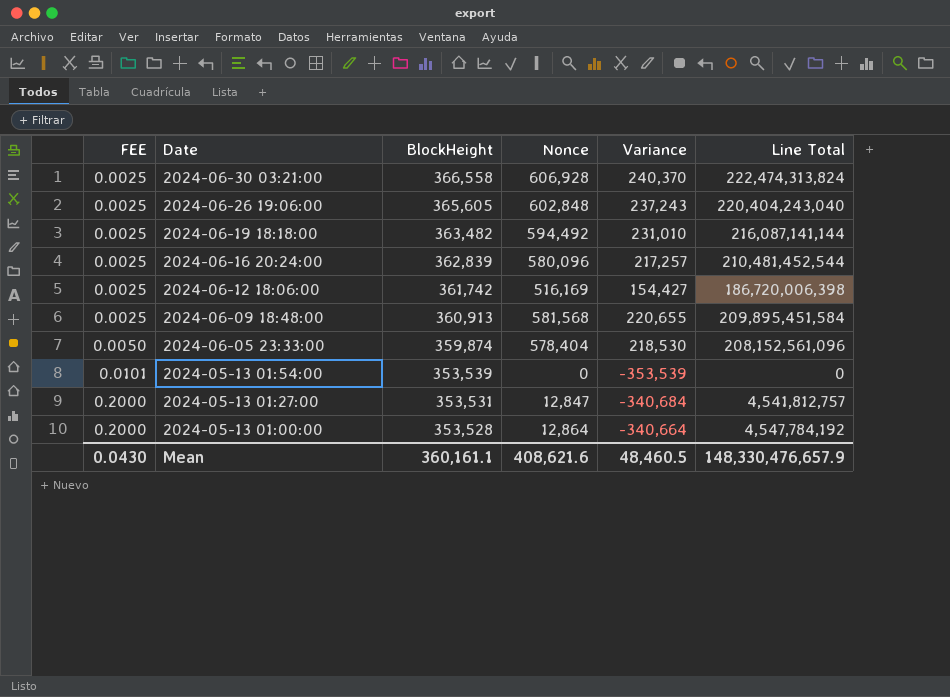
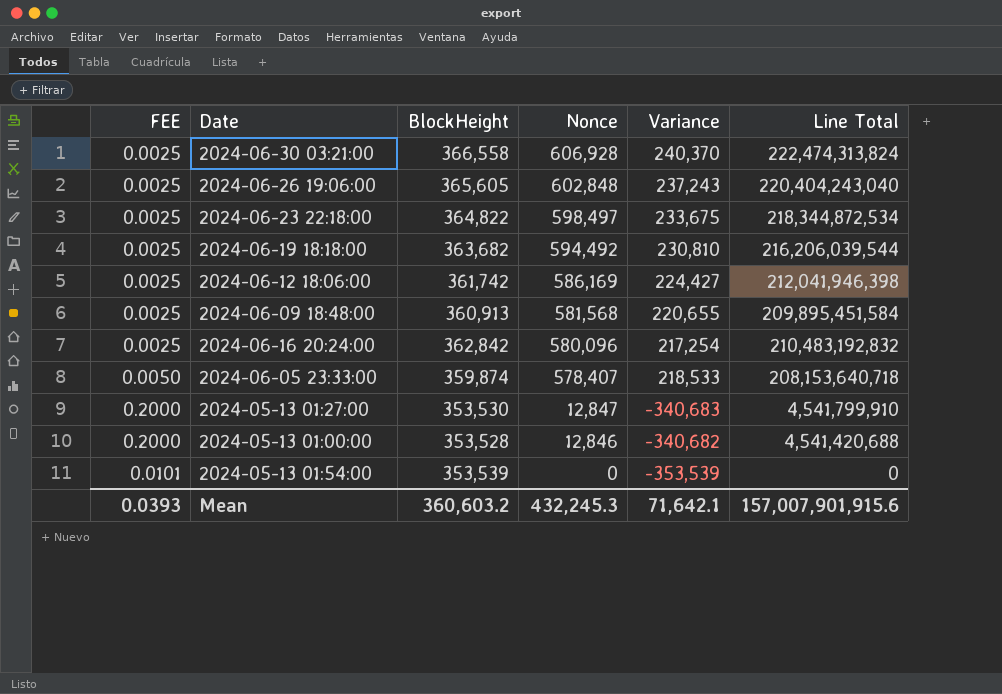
row order: FEE ascending -> Nonce descending
row 2024-06-23 22:18:00: none -> 0.0025 | 364,822 | 598,497 | 233,675 | 218,344,872,534
2024-06-19 18:18:00 | BlockHeight: 363,482 -> 363,682
2024-06-19 18:18:00 | Variance: 231,010 -> 230,810
2024-06-19 18:18:00 | Line Total: 216,087,141,144 -> 216,206,039,544
2024-06-12 18:06:00 | Nonce: 516,169 -> 586,169
2024-06-12 18:06:00 | Variance: 154,427 -> 224,427
2024-06-12 18:06:00 | Line Total: 186,720,006,398 -> 212,041,946,398
2024-06-16 20:24:00 | BlockHeight: 362,839 -> 362,842
2024-06-16 20:24:00 | Variance: 217,257 -> 217,254
2024-06-16 20:24:00 | Line Total: 210,481,452,544 -> 210,483,192,832
2024-06-05 23:33:00 | Nonce: 578,404 -> 578,407
2024-06-05 23:33:00 | Variance: 218,530 -> 218,533
2024-06-05 23:33:00 | Line Total: 208,152,561,096 -> 208,153,640,718
2024-05-13 01:27:00 | BlockHeight: 353,531 -> 353,530
2024-05-13 01:27:00 | Variance: -340,684 -> -340,683
2024-05-13 01:27:00 | Line Total: 4,541,812,757 -> 4,541,799,910
2024-05-13 01:00:00 | Nonce: 12,864 -> 12,846
2024-05-13 01:00:00 | Variance: -340,664 -> -340,682
2024-05-13 01:00:00 | Line Total: 4,547,784,192 -> 4,541,420,688
Mean | FEE: 0.0430 -> 0.0393
Mean | BlockHeight: 360,161.1 -> 360,603.2
Mean | Nonce: 408,621.6 -> 432,245.3
Mean | Variance: 48,460.5 -> 71,642.1
Mean | Line Total: 148,330,476,657.9 -> 157,007,901,915.6

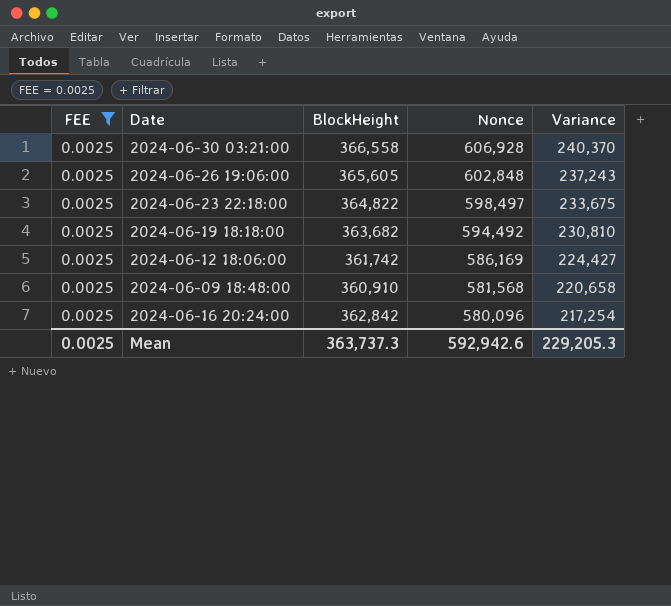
filter: none -> FEE = 0.0025
column Line Total | formula: [BlockHeight] * [Nonce] -> none
2024-06-09 18:48:00 | BlockHeight: 360,913 -> 360,910
2024-06-09 18:48:00 | Variance: 220,655 -> 220,658
Mean | FEE: 0.0393 -> 0.0025
Mean | BlockHeight: 360,603.2 -> 363,737.3
Mean | Nonce: 432,245.3 -> 592,942.6
Mean | Variance: 71,642.1 -> 229,205.3

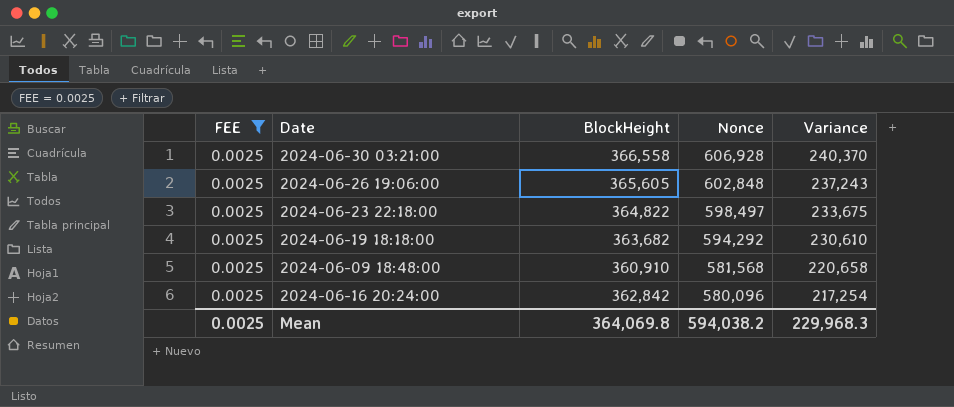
row 2024-06-12 18:06:00: 0.0025 | 361,742 | 586,169 | 224,427 -> none
2024-06-19 18:18:00 | Nonce: 594,492 -> 594,292
2024-06-19 18:18:00 | Variance: 230,810 -> 230,610
Mean | BlockHeight: 363,737.3 -> 364,069.8
Mean | Nonce: 592,942.6 -> 594,038.2
Mean | Variance: 229,205.3 -> 229,968.3

